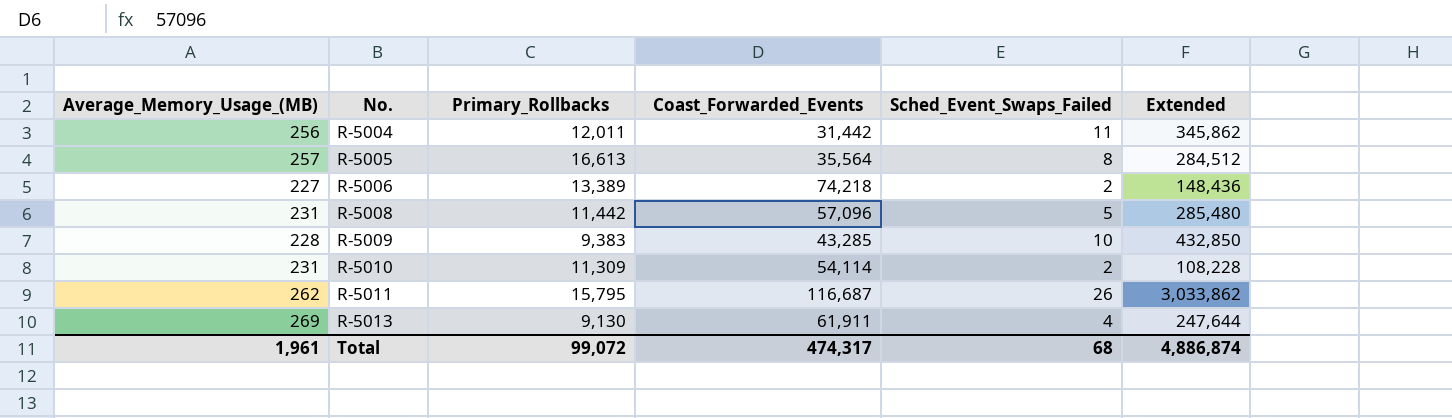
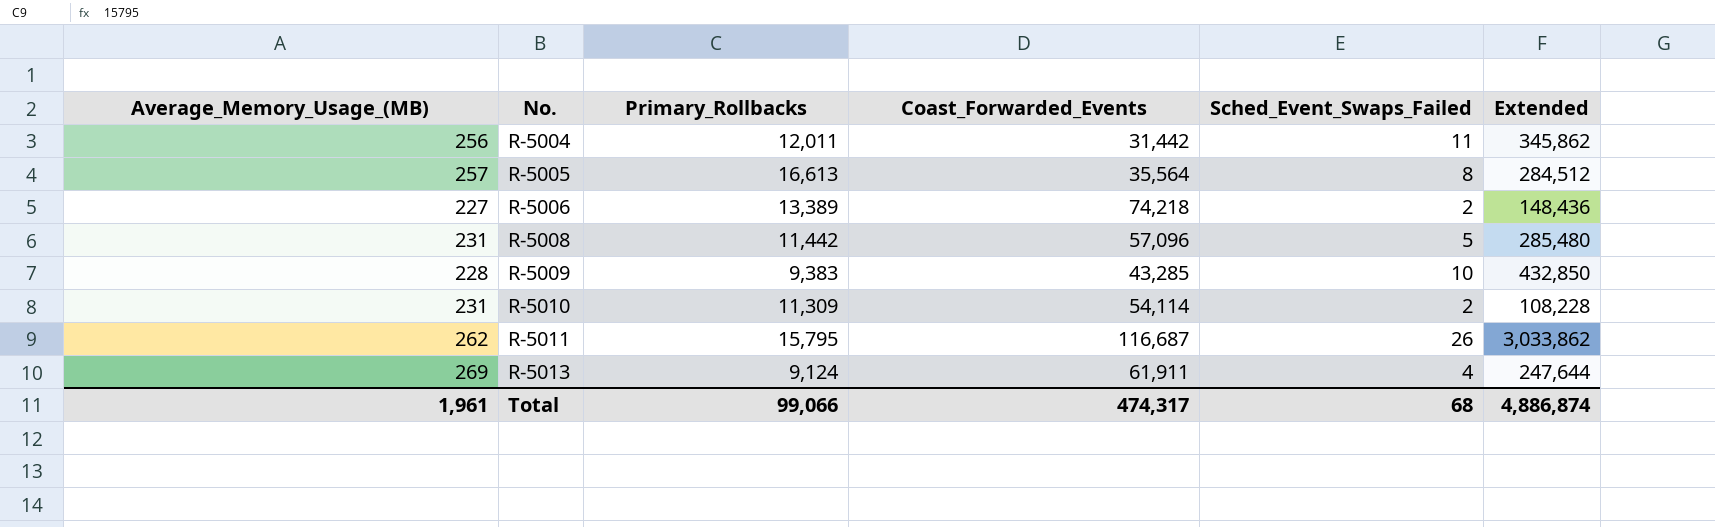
R-5013 | Primary_Rollbacks: 9,130 -> 9,124
Total | Primary_Rollbacks: 99,072 -> 99,066

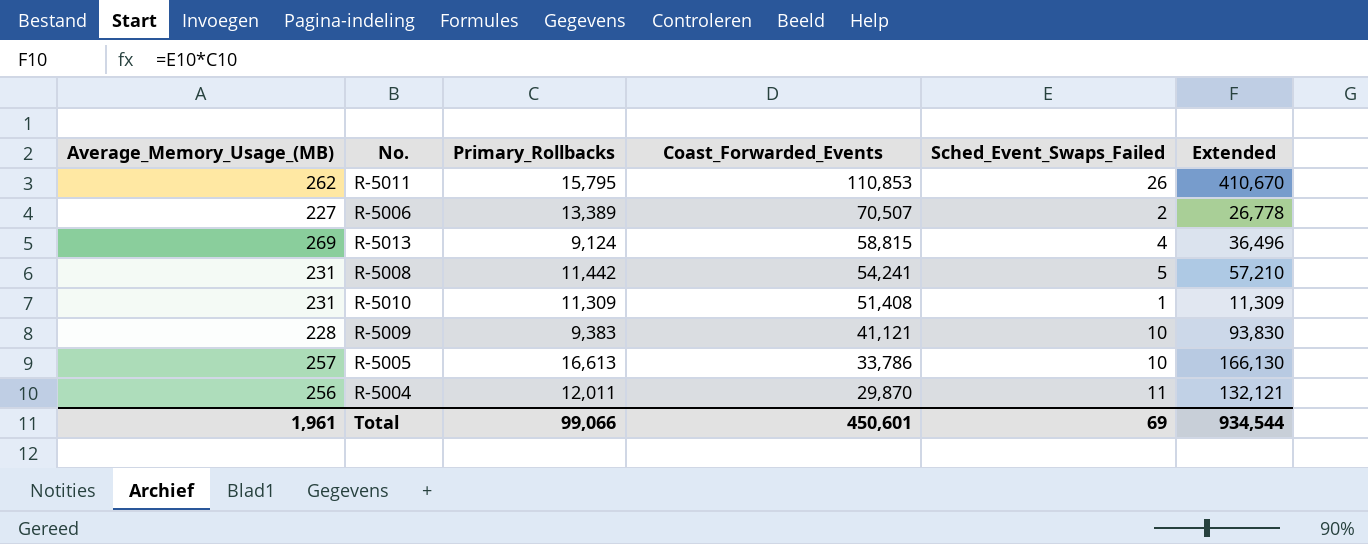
row order: No. ascending -> Coast_Forwarded_Events descending
column Extended | formula: [Coast_Forwarded_Events] * [Sched_Event_Swaps_Failed] -> [Primary_Rollbacks] * [Sched_Event_Swaps_Failed]
R-5011 | Coast_Forwarded_Events: 116,687 -> 110,853
R-5006 | Coast_Forwarded_Events: 74,218 -> 70,507
R-5013 | Coast_Forwarded_Events: 61,911 -> 58,815
R-5008 | Coast_Forwarded_Events: 57,096 -> 54,241
R-5010 | Coast_Forwarded_Events: 54,114 -> 51,408
R-5010 | Sched_Event_Swaps_Failed: 2 -> 1
R-5009 | Coast_Forwarded_Events: 43,285 -> 41,121
R-5005 | Coast_Forwarded_Events: 35,564 -> 33,786
R-5005 | Sched_Event_Swaps_Failed: 8 -> 10
R-5004 | Coast_Forwarded_Events: 31,442 -> 29,870
Total | Coast_Forwarded_Events: 474,317 -> 450,601
Total | Sched_Event_Swaps_Failed: 68 -> 69
Total | Extended: 4,886,874 -> 934,544

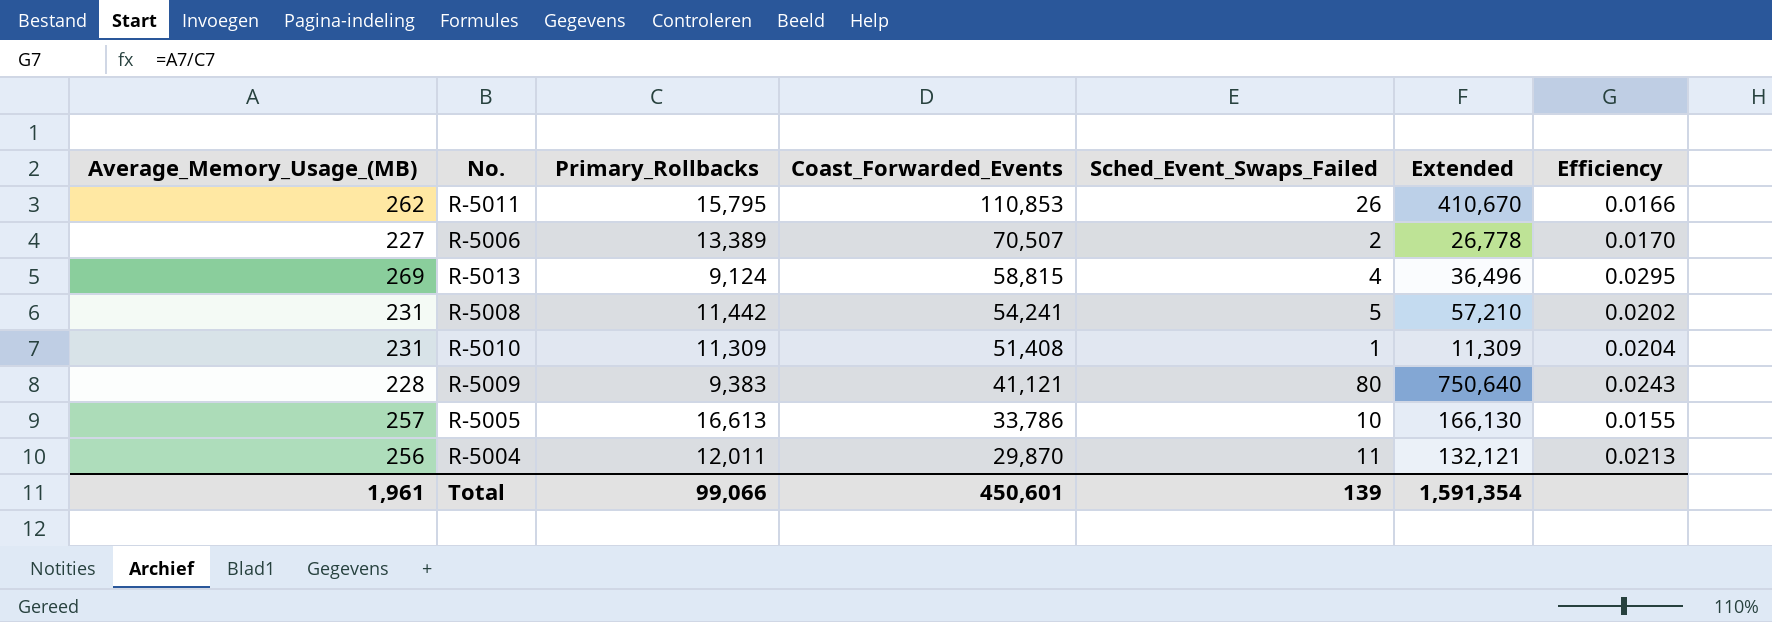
column Efficiency | formula: none -> [Average_Memory_Usage_(MB)] / [Primary_Rollbacks]
R-5009 | Sched_Event_Swaps_Failed: 10 -> 80
R-5009 | Extended: 93,830 -> 750,640
Total | Sched_Event_Swaps_Failed: 69 -> 139
Total | Extended: 934,544 -> 1,591,354

